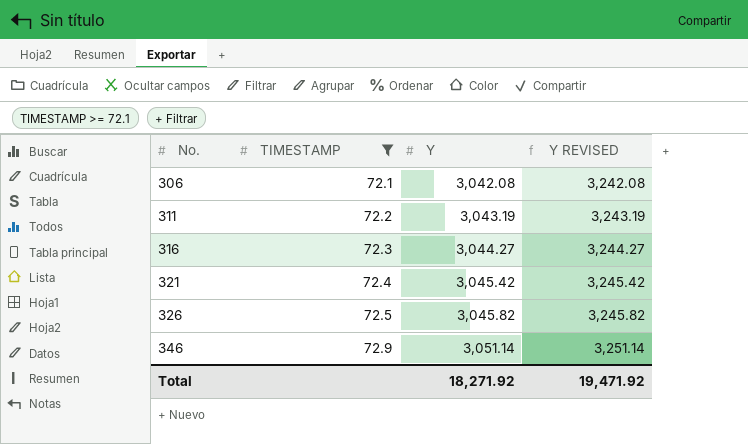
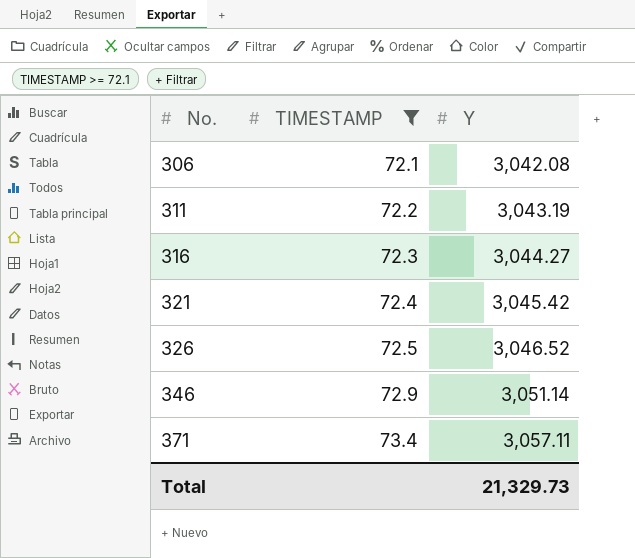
column Y REVISED | formula: [Y] + 200 -> none
326 | Y: 3,045.82 -> 3,046.52
row 371: none -> 73.4 | 3,057.11
Total | Y: 18,271.92 -> 21,329.73

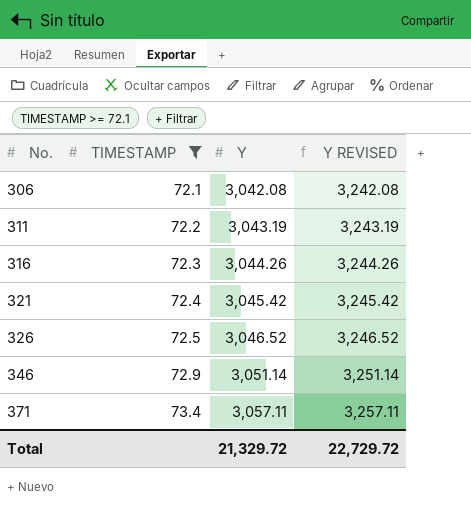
column Y REVISED | formula: none -> [Y] + 200
316 | Y: 3,044.27 -> 3,044.26
Total | Y: 21,329.73 -> 21,329.72

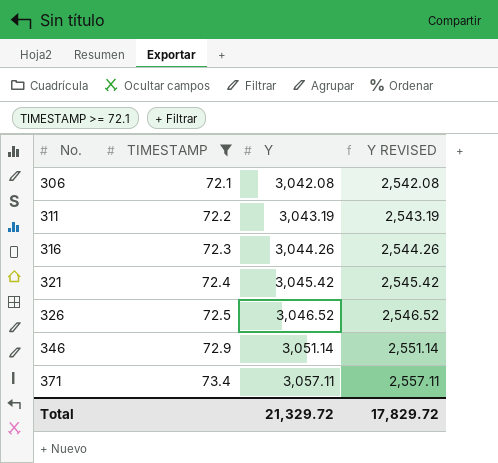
column Y REVISED | formula: [Y] + 200 -> [Y] - 500
Total | Y REVISED: 22,729.72 -> 17,829.72

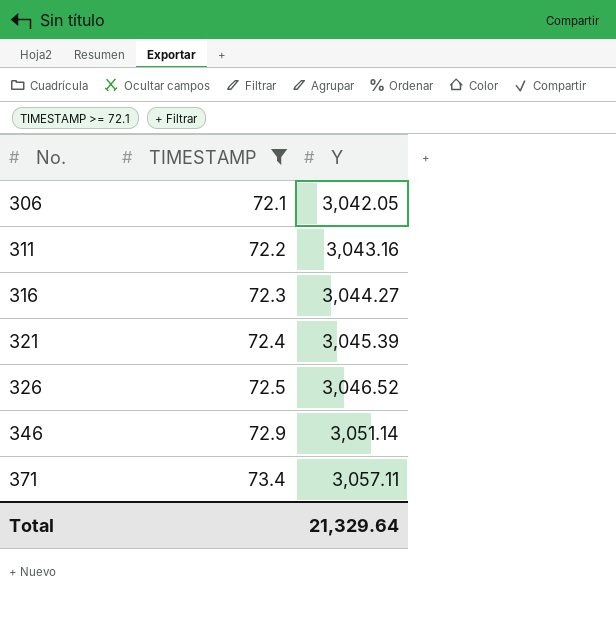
column Y REVISED | formula: [Y] - 500 -> none
306 | Y: 3,042.08 -> 3,042.05
311 | Y: 3,043.19 -> 3,043.16
316 | Y: 3,044.26 -> 3,044.27
321 | Y: 3,045.42 -> 3,045.39
Total | Y: 21,329.72 -> 21,329.64

